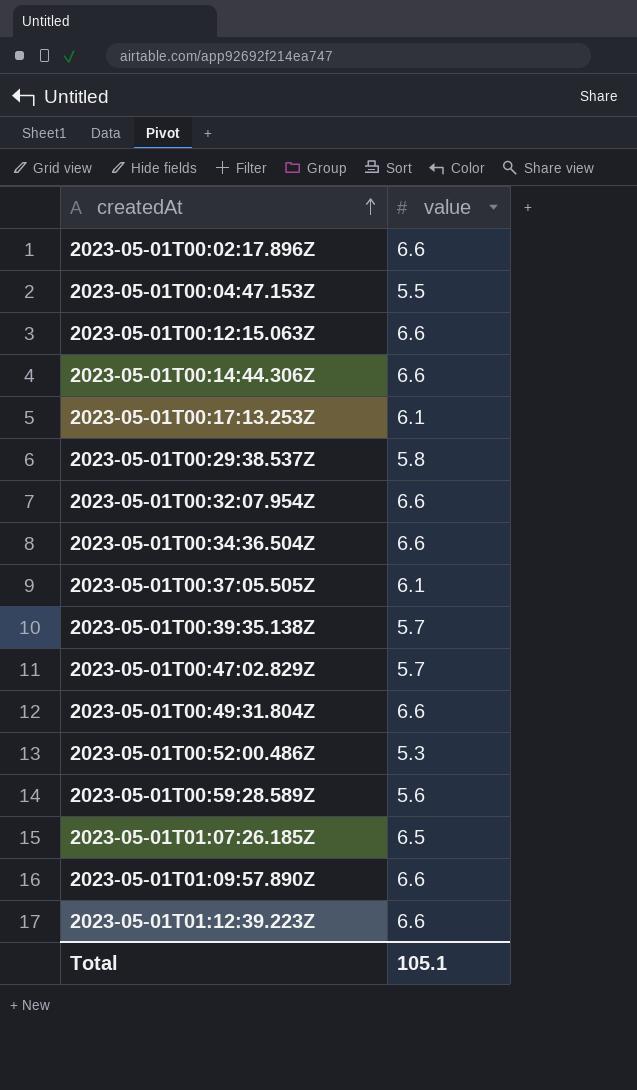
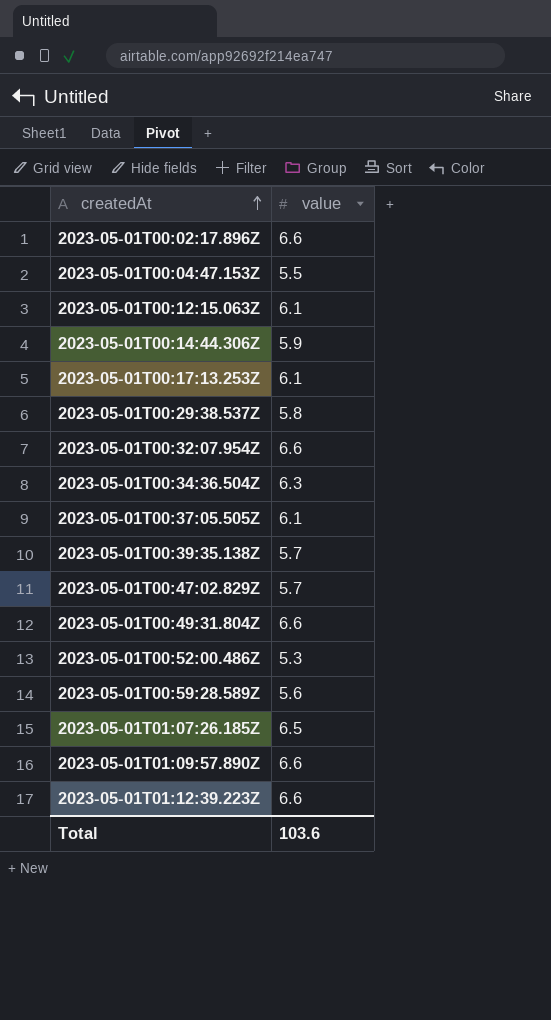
2023-05-01T00:12:15.063Z | value: 6.6 -> 6.1
2023-05-01T00:14:44.306Z | value: 6.6 -> 5.9
2023-05-01T00:34:36.504Z | value: 6.6 -> 6.3
Total | value: 105.1 -> 103.6

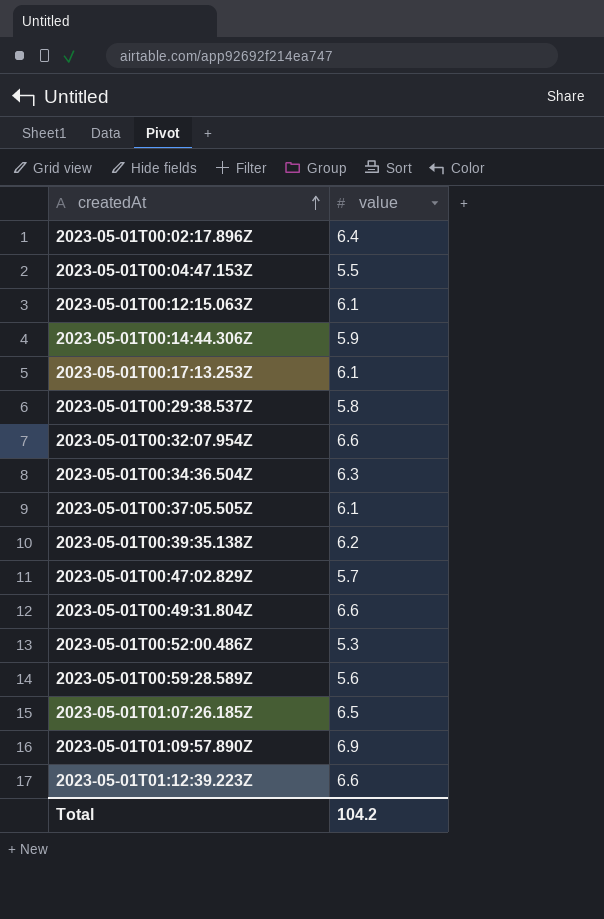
2023-05-01T00:02:17.896Z | value: 6.6 -> 6.4
2023-05-01T00:39:35.138Z | value: 5.7 -> 6.2
2023-05-01T01:09:57.890Z | value: 6.6 -> 6.9
Total | value: 103.6 -> 104.2

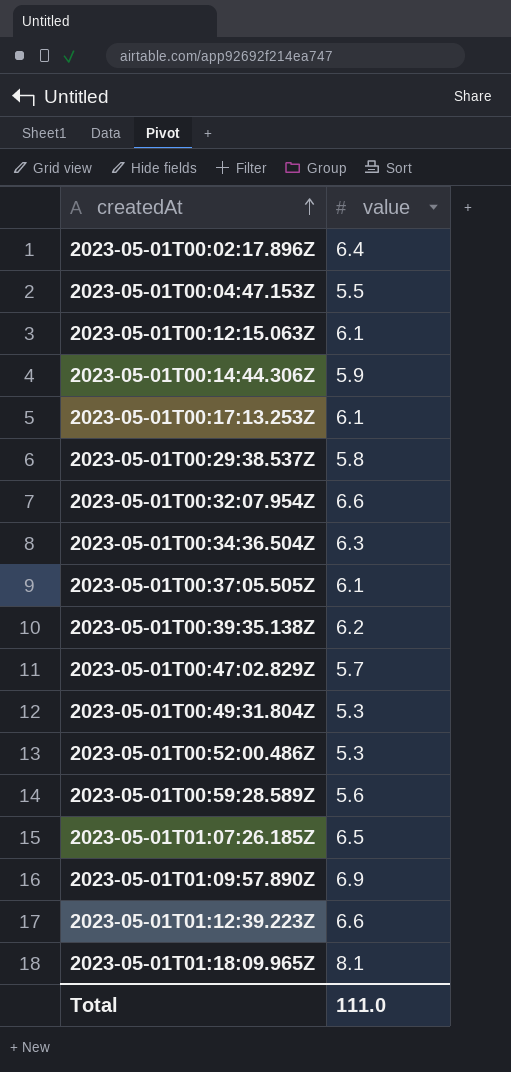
2023-05-01T00:49:31.804Z | value: 6.6 -> 5.3
row 2023-05-01T01:18:09.965Z: none -> 8.1
Total | value: 104.2 -> 111.0

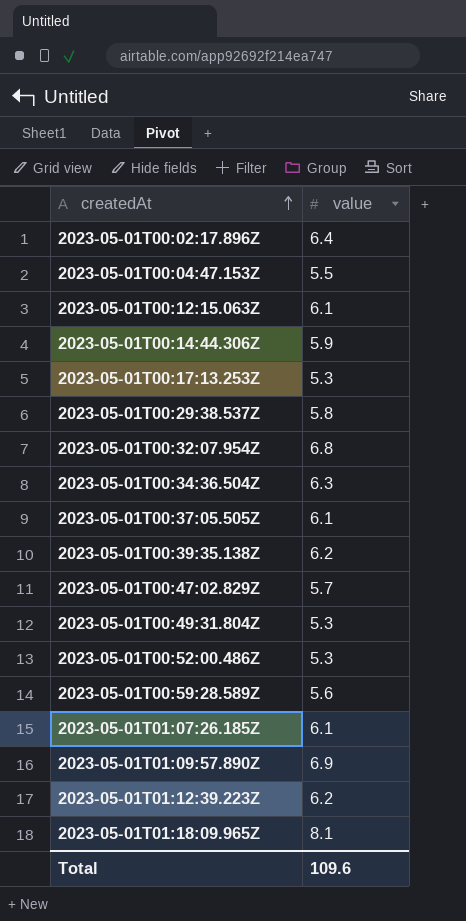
2023-05-01T00:17:13.253Z | value: 6.1 -> 5.3
2023-05-01T00:32:07.954Z | value: 6.6 -> 6.8
2023-05-01T01:07:26.185Z | value: 6.5 -> 6.1
2023-05-01T01:12:39.223Z | value: 6.6 -> 6.2
Total | value: 111.0 -> 109.6

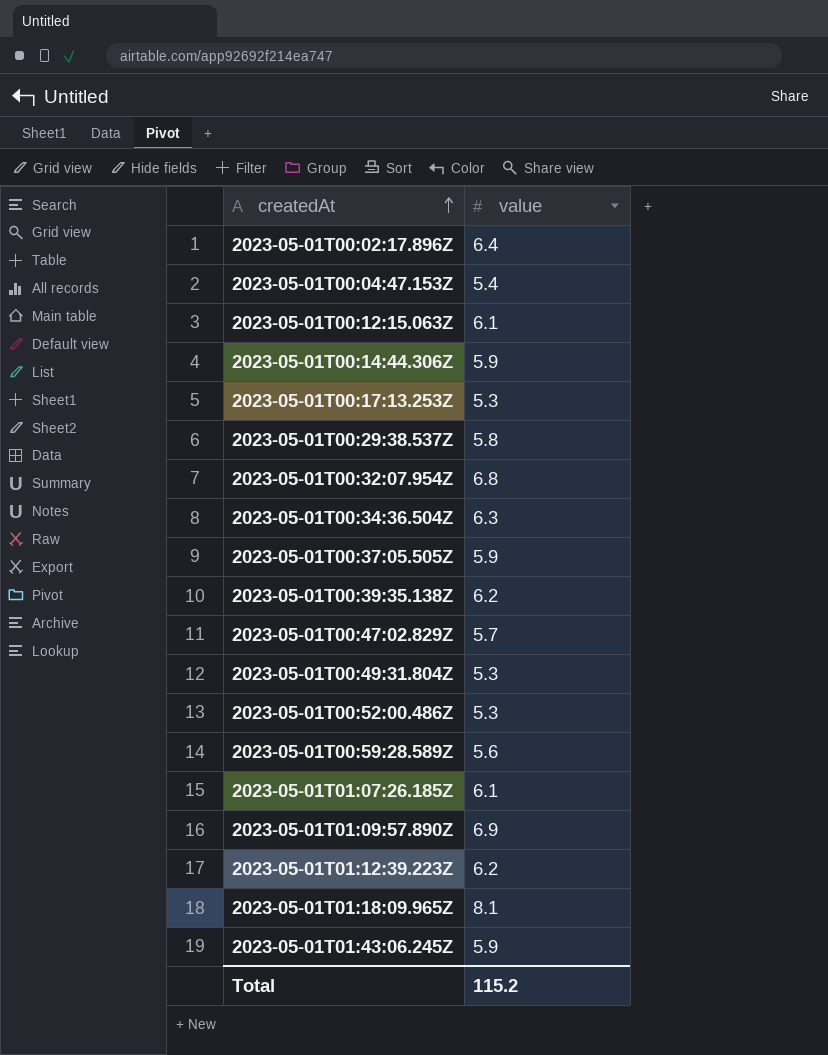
2023-05-01T00:04:47.153Z | value: 5.5 -> 5.4
2023-05-01T00:37:05.505Z | value: 6.1 -> 5.9
row 2023-05-01T01:43:06.245Z: none -> 5.9
Total | value: 109.6 -> 115.2

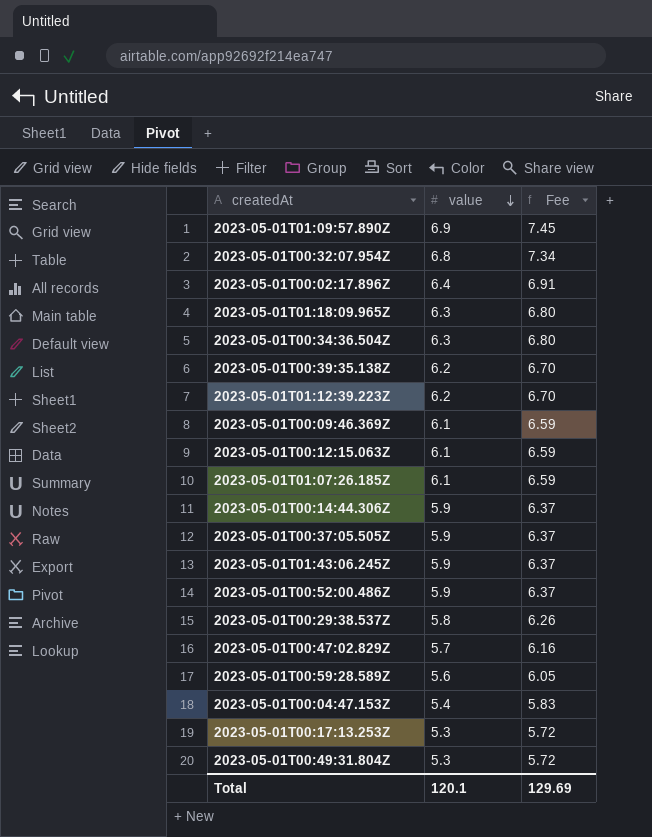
row order: createdAt ascending -> value descending
column Fee | formula: none -> [value] * 1.08
2023-05-01T01:18:09.965Z | value: 8.1 -> 6.3
row 2023-05-01T00:09:46.369Z: none -> 6.1 | 6.59
2023-05-01T00:52:00.486Z | value: 5.3 -> 5.9
Total | value: 115.2 -> 120.1

